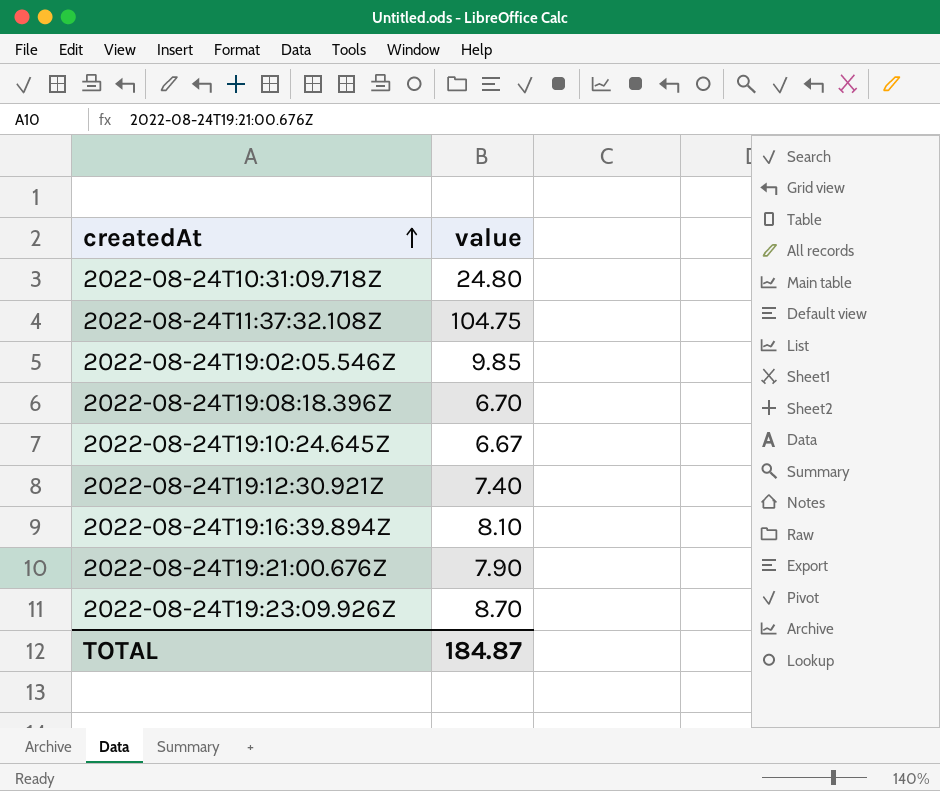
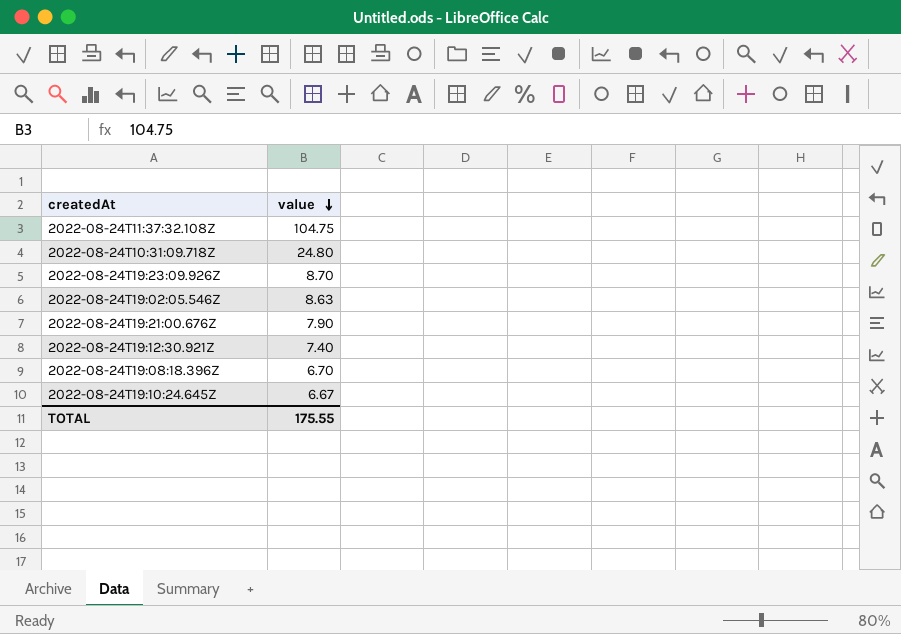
row order: createdAt ascending -> value descending
row 2022-08-24T19:16:39.894Z: 8.10 -> none
2022-08-24T19:02:05.546Z | value: 9.85 -> 8.63
TOTAL | value: 184.87 -> 175.55

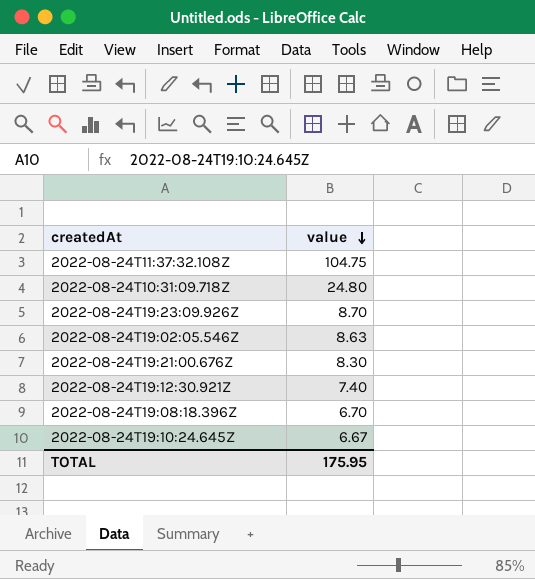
2022-08-24T19:21:00.676Z | value: 7.90 -> 8.30
TOTAL | value: 175.55 -> 175.95

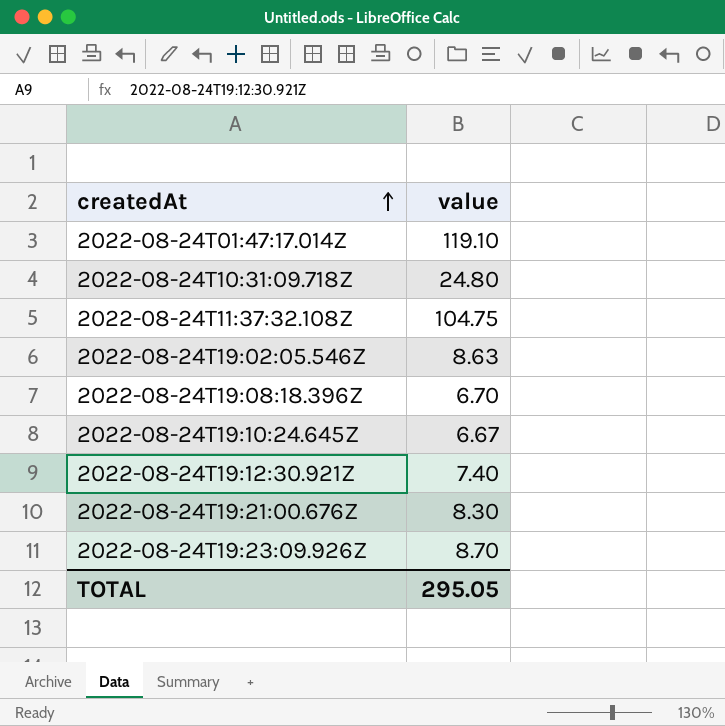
row order: value descending -> createdAt ascending
row 2022-08-24T01:47:17.014Z: none -> 119.10
TOTAL | value: 175.95 -> 295.05

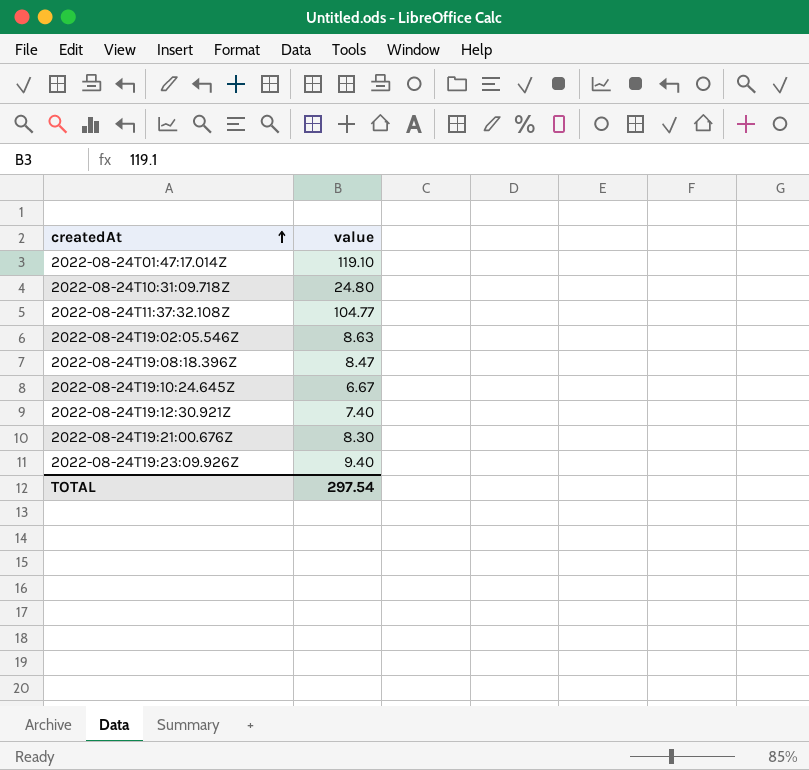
2022-08-24T11:37:32.108Z | value: 104.75 -> 104.77
2022-08-24T19:08:18.396Z | value: 6.70 -> 8.47
2022-08-24T19:23:09.926Z | value: 8.70 -> 9.40
TOTAL | value: 295.05 -> 297.54

